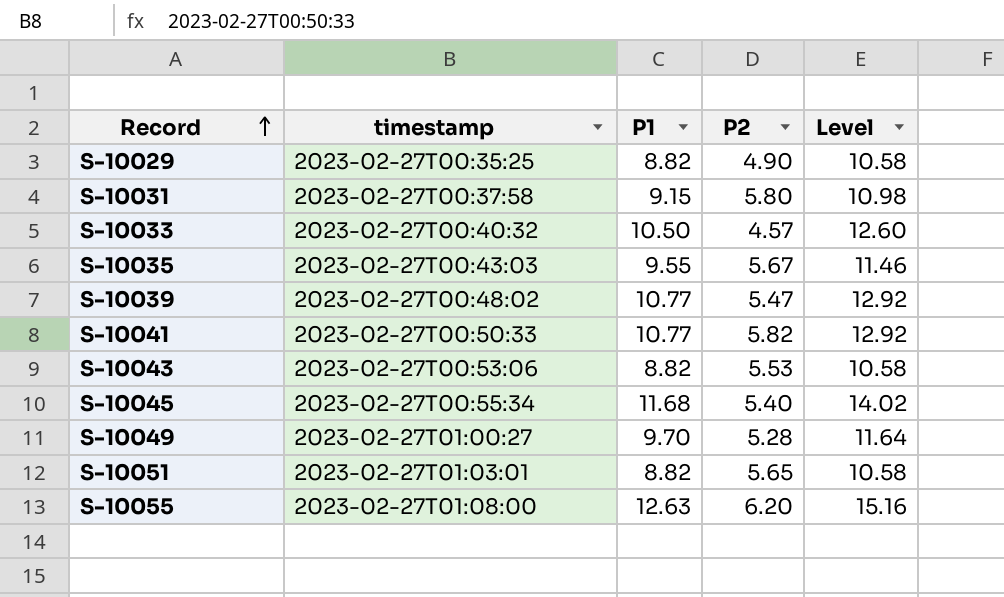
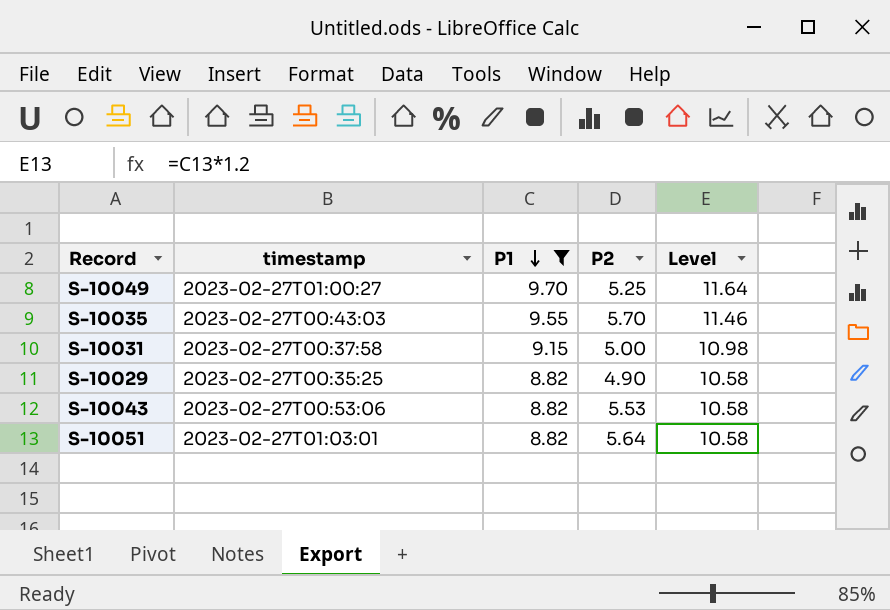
filter: none -> P1 <= 9.70
row order: Record ascending -> P1 descending
S-10049 | P2: 5.28 -> 5.25
S-10035 | P2: 5.67 -> 5.70
S-10031 | P2: 5.80 -> 5.00
S-10051 | P2: 5.65 -> 5.64

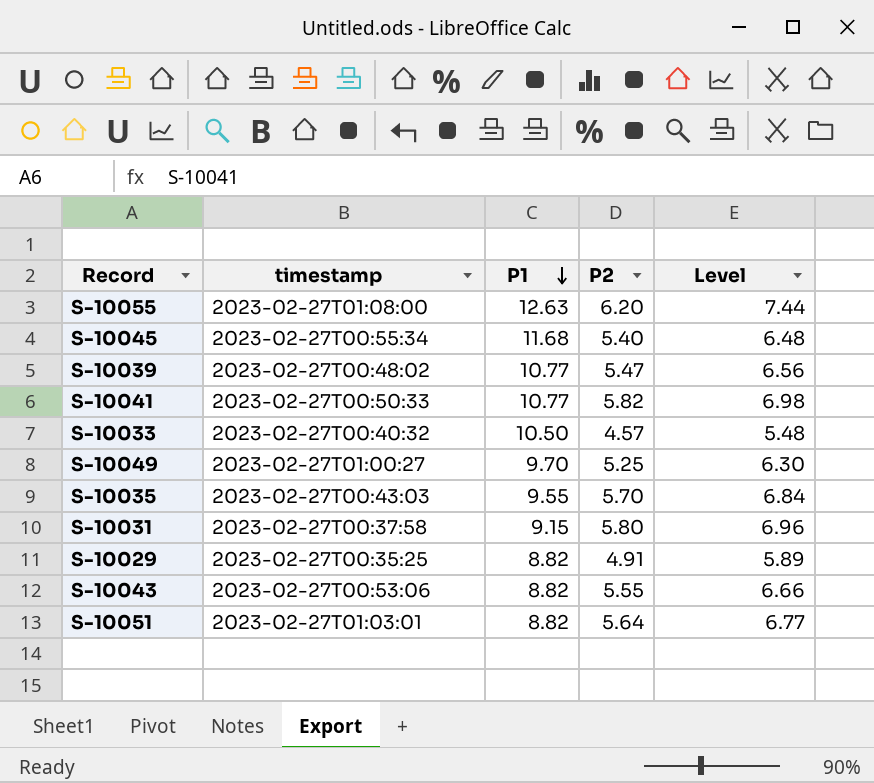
filter: P1 <= 9.70 -> none
column Level | formula: [P1] * 1.2 -> [P2] * 1.2
S-10031 | P2: 5.00 -> 5.80
S-10029 | P2: 4.90 -> 4.91
S-10043 | P2: 5.53 -> 5.55

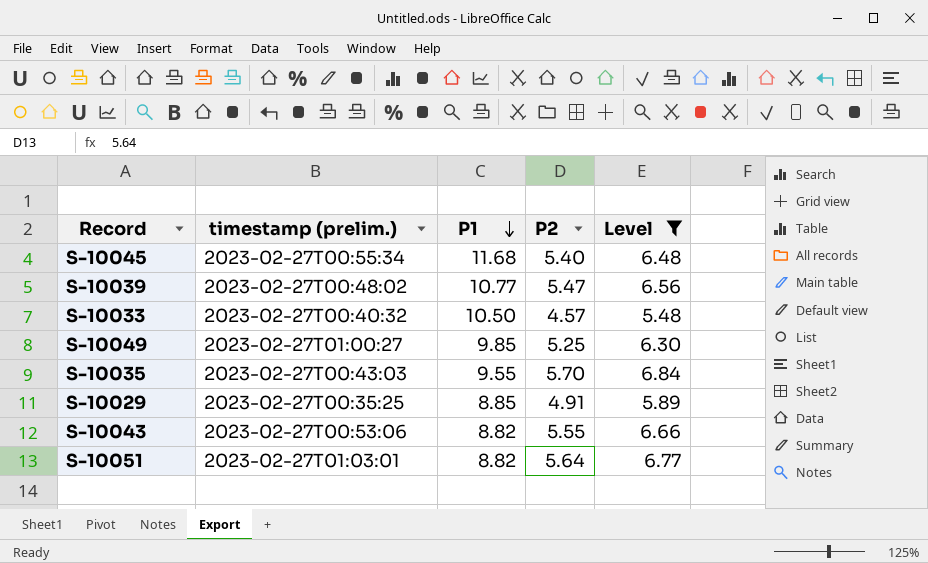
filter: none -> Level <= 6.84
column name: timestamp -> timestamp (prelim.)
S-10049 | P1: 9.70 -> 9.85
S-10029 | P1: 8.82 -> 8.85

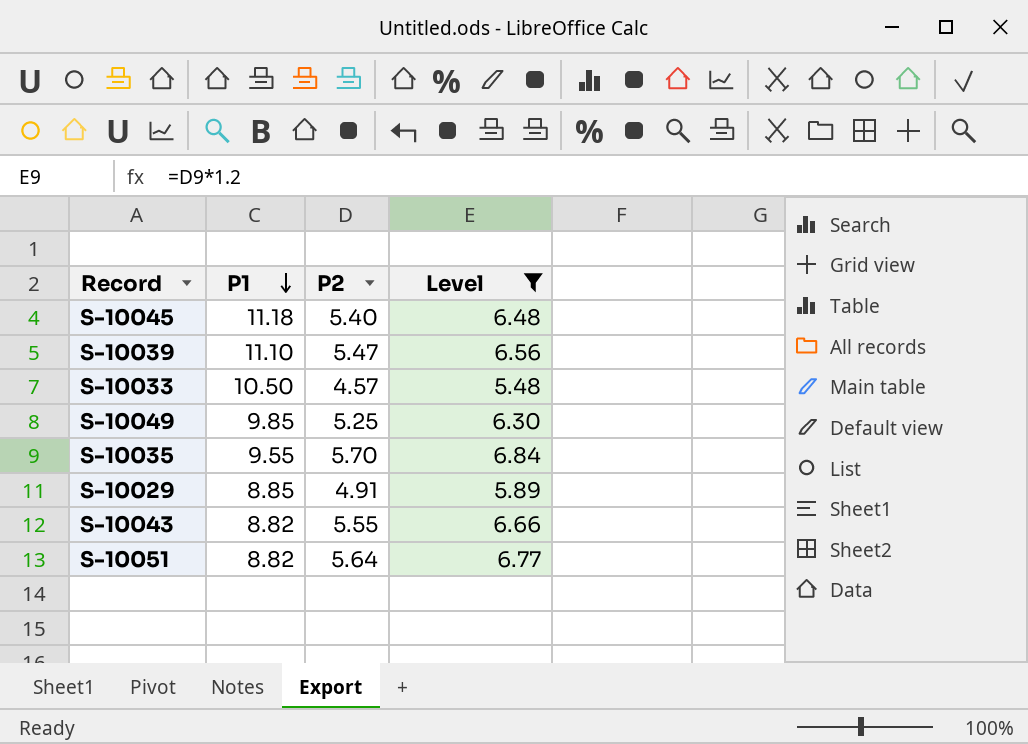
column timestamp (prelim.) | position: 2 -> none
S-10045 | P1: 11.68 -> 11.18
S-10039 | P1: 10.77 -> 11.10

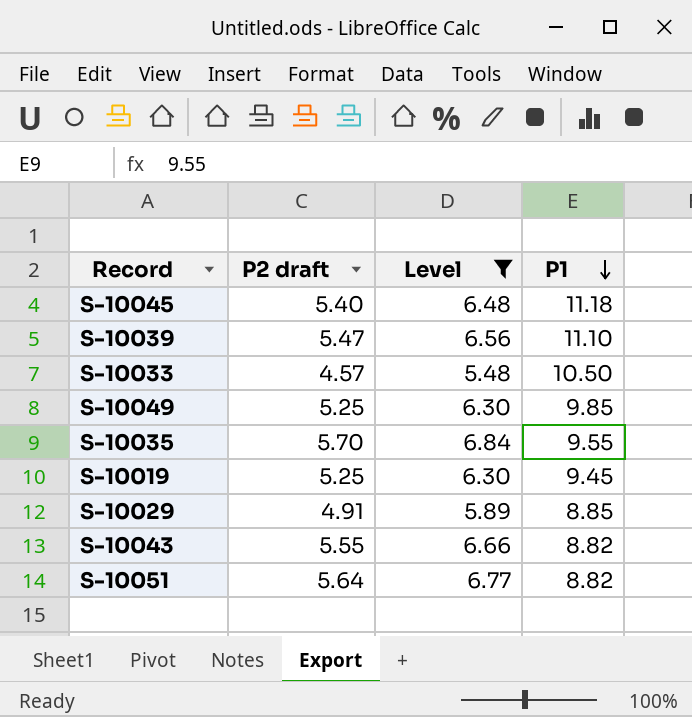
column name: P2 -> P2 draft
column P1 | position: 2 -> 4
row S-10019: none -> 5.25 | 6.30 | 9.45

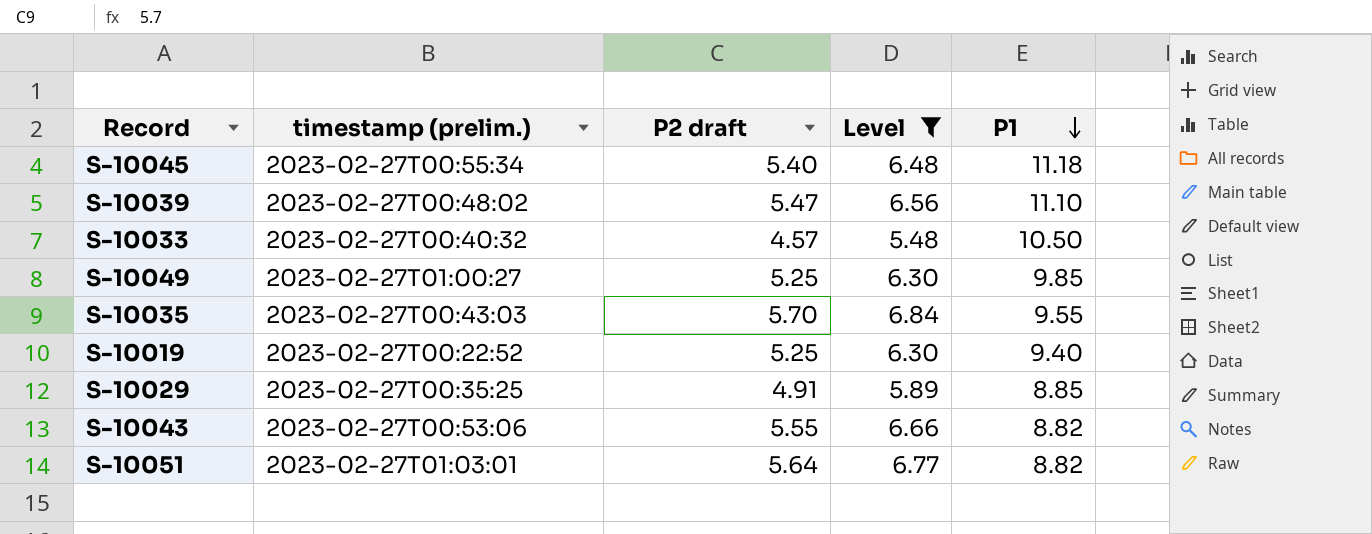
column timestamp (prelim.) | position: none -> 2
S-10019 | P1: 9.45 -> 9.40

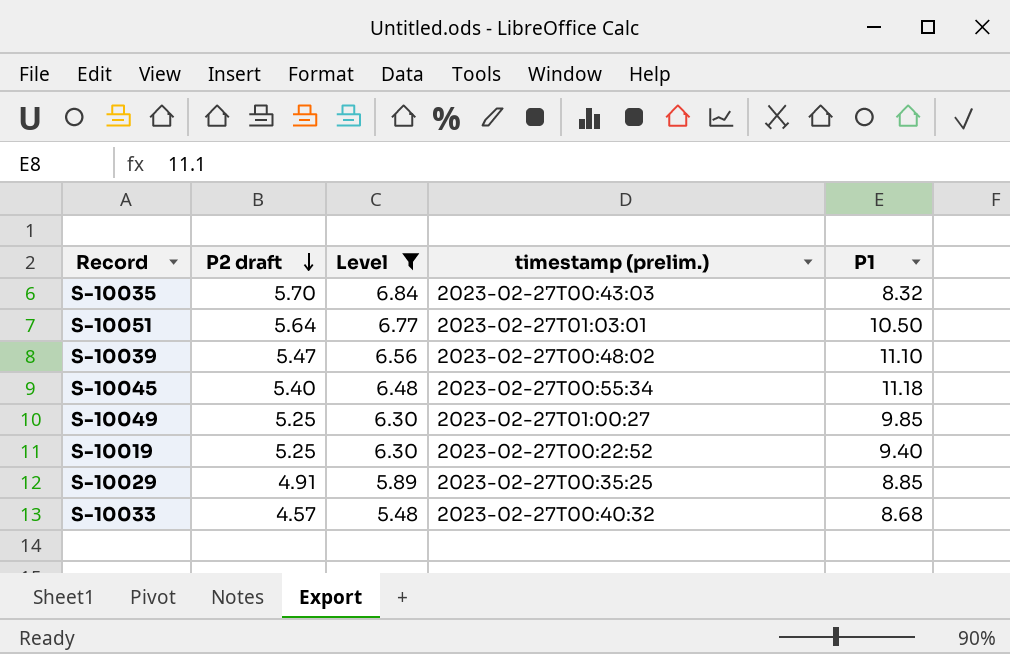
row order: P1 descending -> P2 draft descending
column timestamp (prelim.) | position: 2 -> 4
row S-10043: 2023-02-27T00:53:06 | 5.55 | 6.66 | 8.82 -> none
S-10035 | P1: 9.55 -> 8.32
S-10051 | P1: 8.82 -> 10.50
S-10033 | P1: 10.50 -> 8.68

